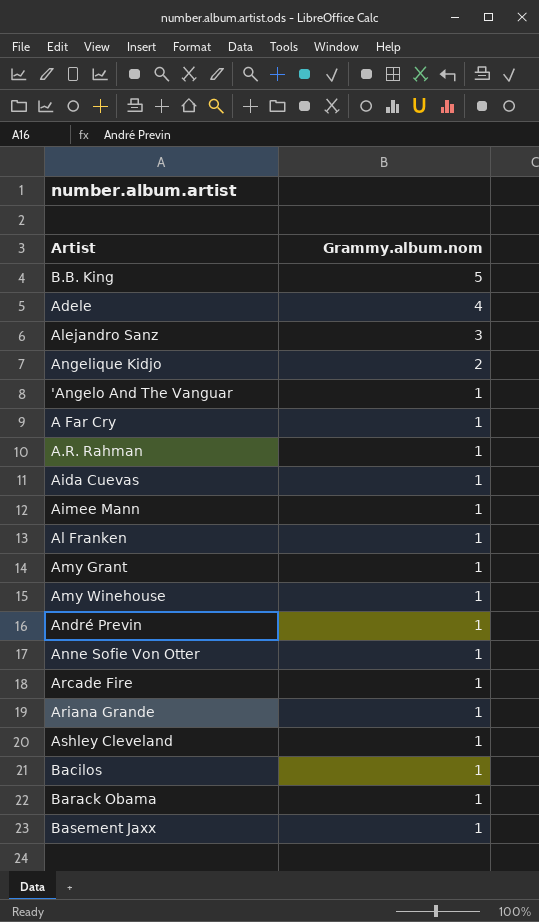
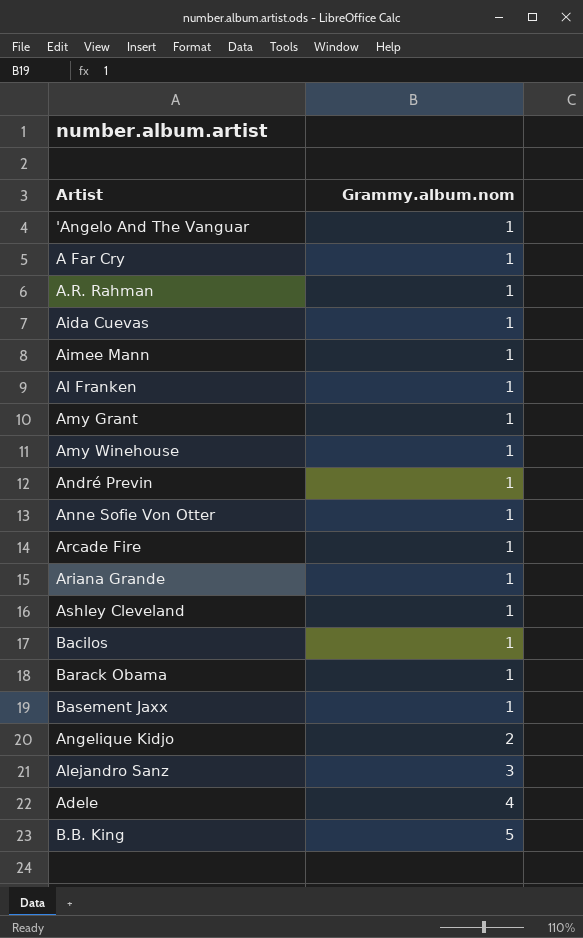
row order: Grammy.album.nom descending -> Grammy.album.nom ascending

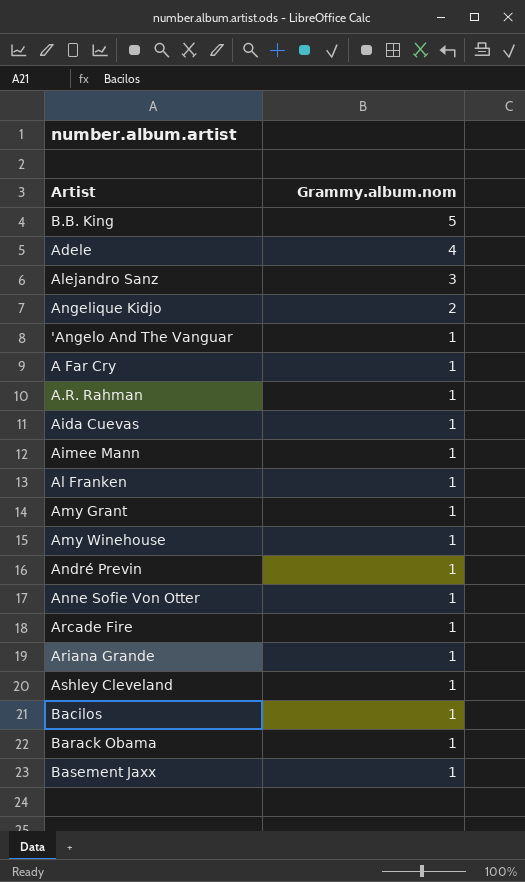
row order: Grammy.album.nom ascending -> Grammy.album.nom descending

